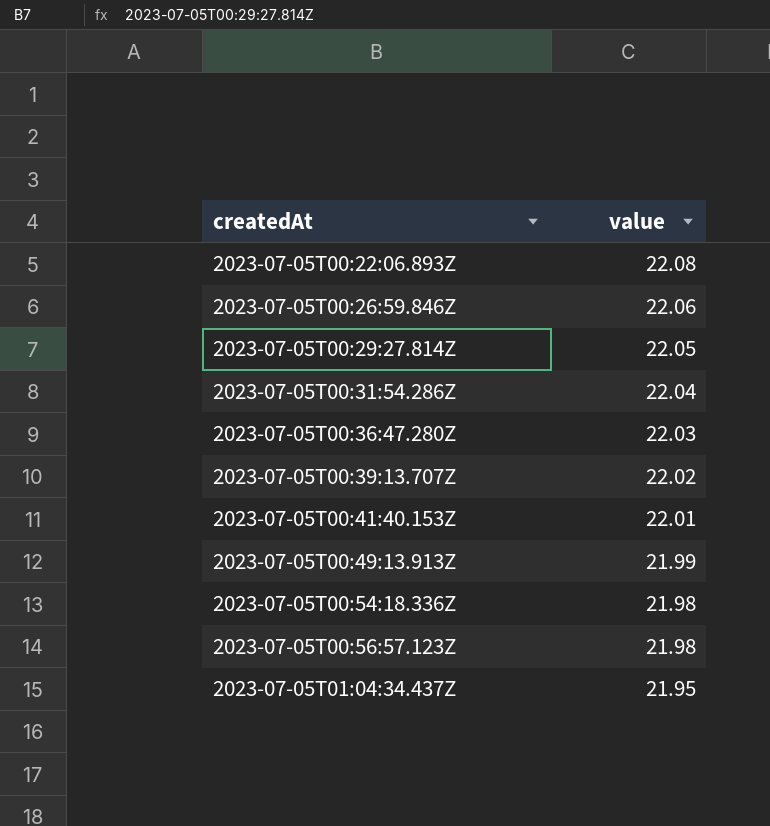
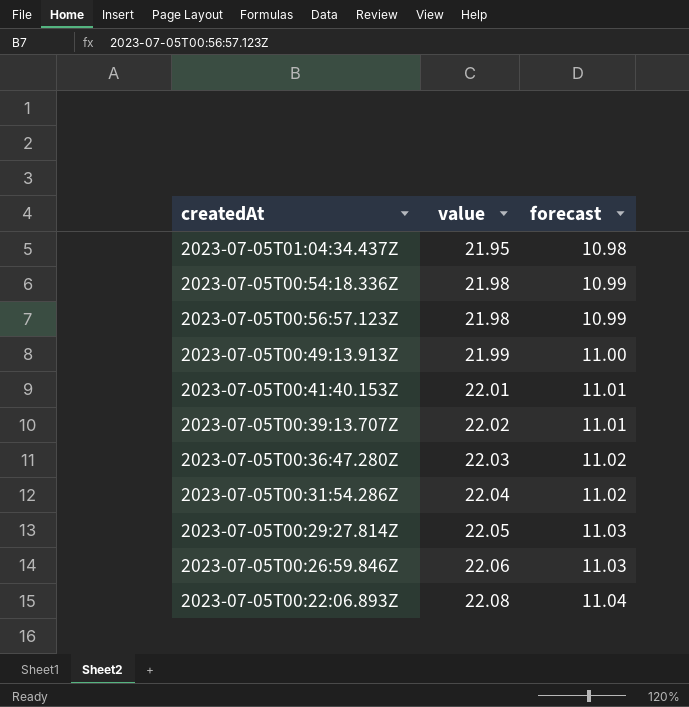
row order: createdAt ascending -> value ascending
column forecast | formula: none -> [value] * 0.5

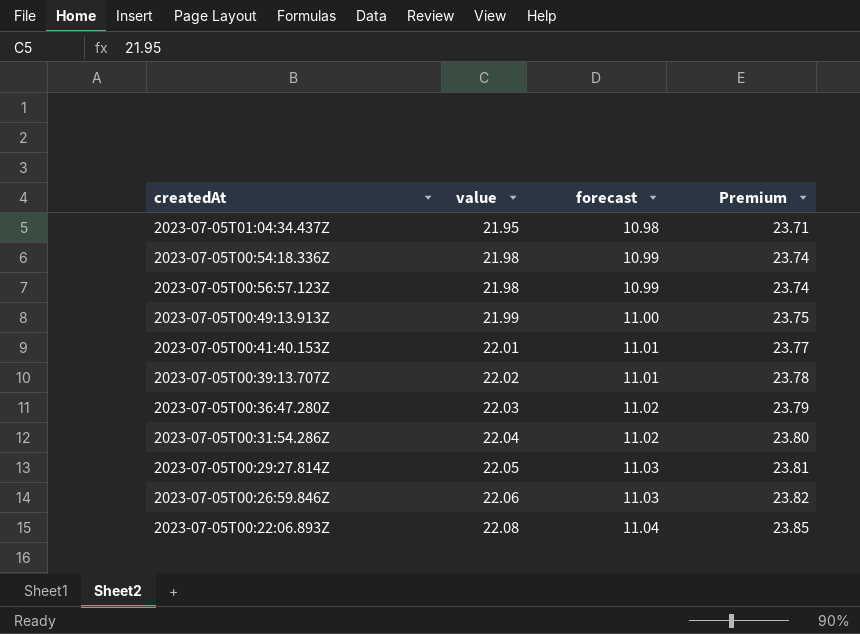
column Premium | formula: none -> [value] * 1.08

